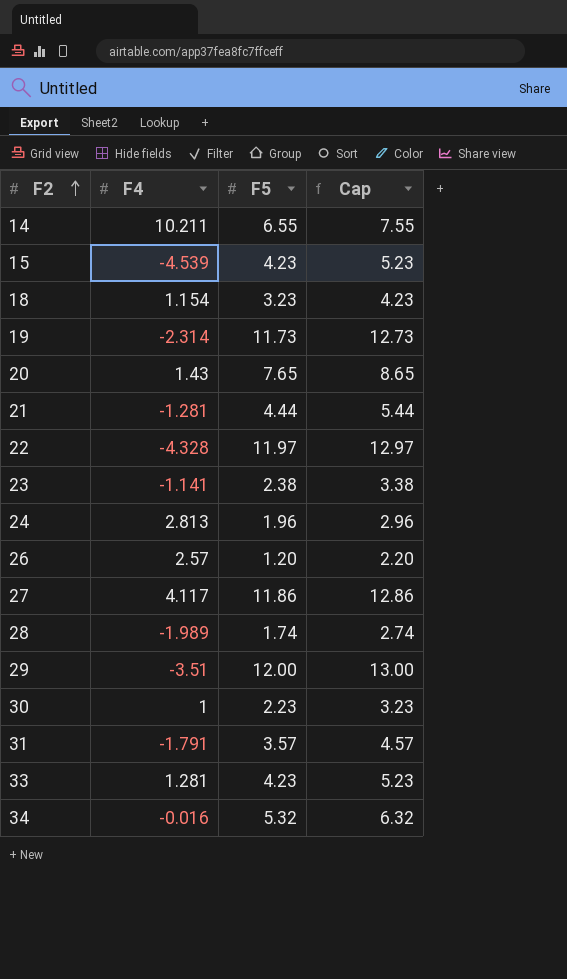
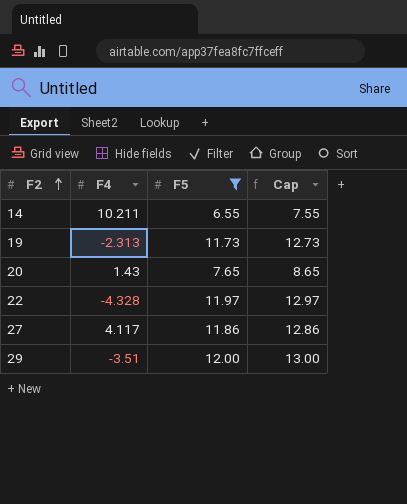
filter: none -> F5 >= 6.55
19 | F4: -2.314 -> -2.313

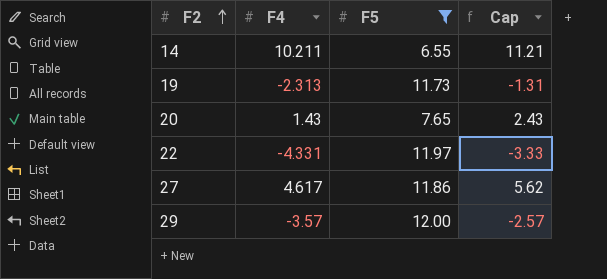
column Cap | formula: [F5] + 1 -> [F4] + 1
22 | F4: -4.328 -> -4.331
27 | F4: 4.117 -> 4.617
29 | F4: -3.51 -> -3.57

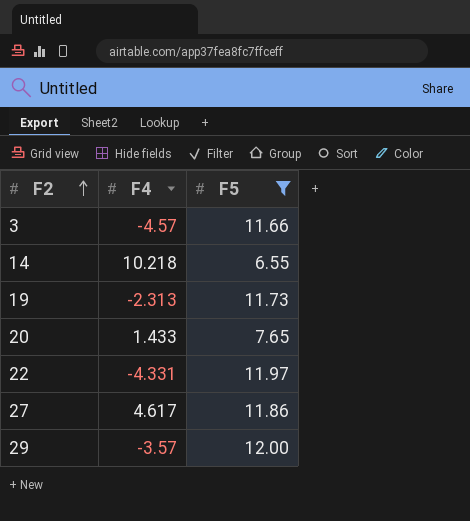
column Cap | formula: [F4] + 1 -> none
row 3: none -> -4.57 | 11.66
14 | F4: 10.211 -> 10.218
20 | F4: 1.43 -> 1.433

